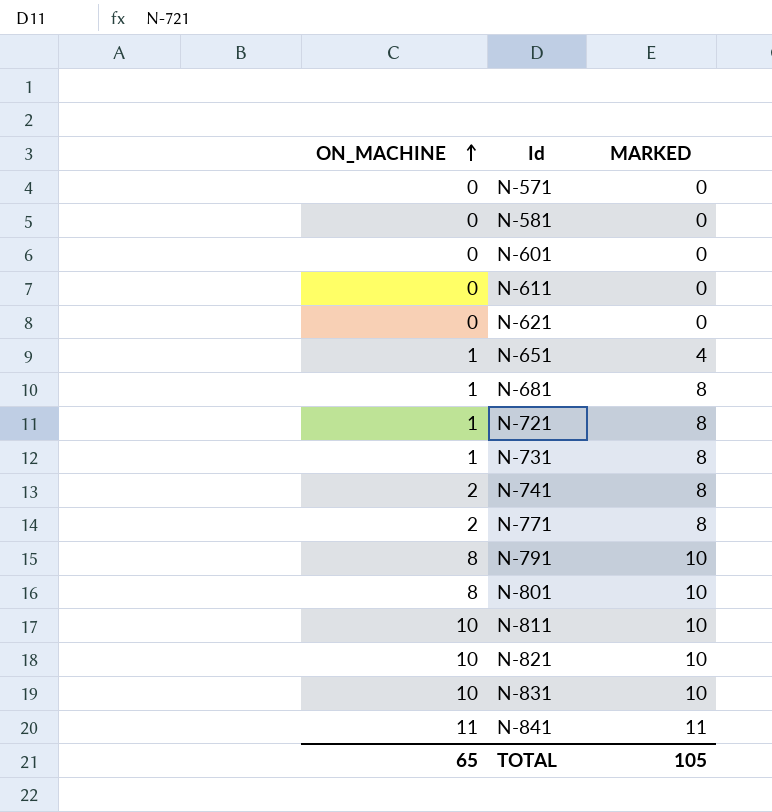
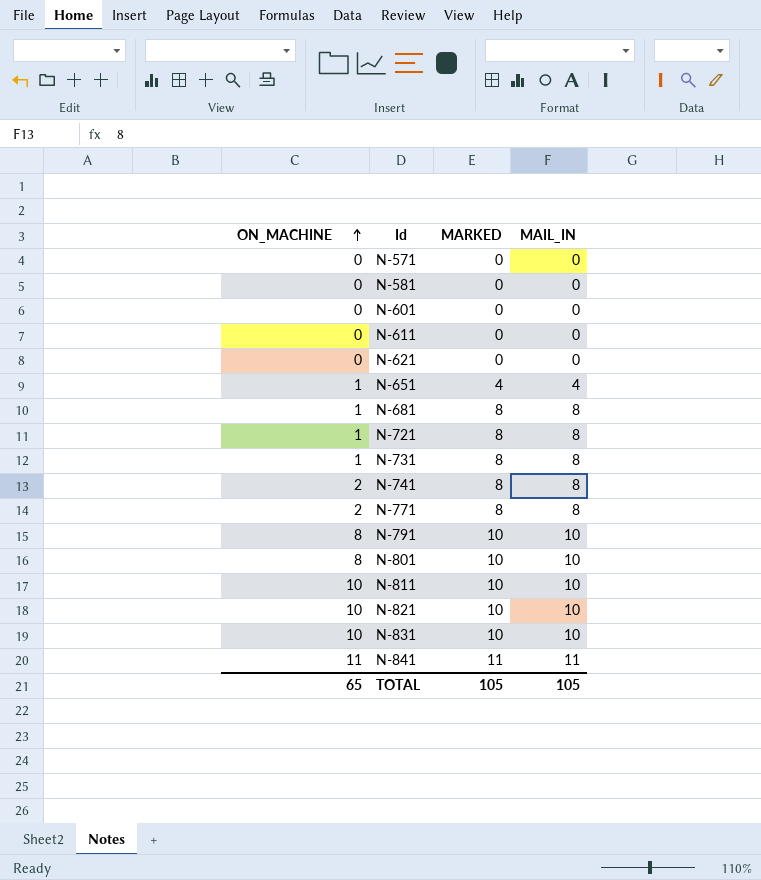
column MAIL_IN | position: none -> 4

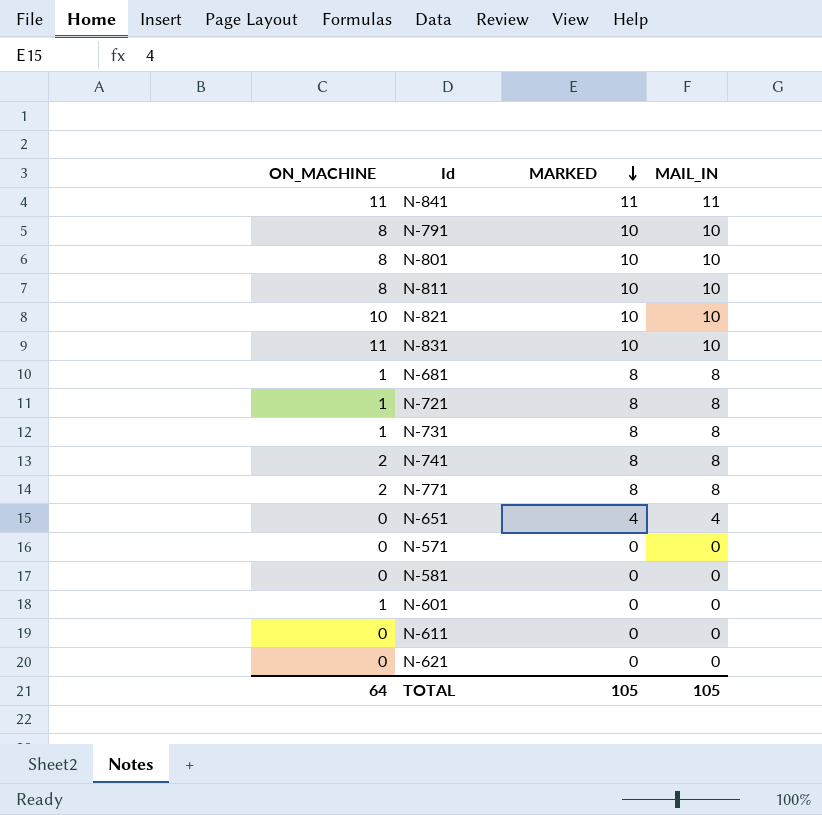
row order: ON_MACHINE ascending -> MARKED descending
N-811 | ON_MACHINE: 10 -> 8
N-831 | ON_MACHINE: 10 -> 11
N-651 | ON_MACHINE: 1 -> 0
N-601 | ON_MACHINE: 0 -> 1
TOTAL | ON_MACHINE: 65 -> 64

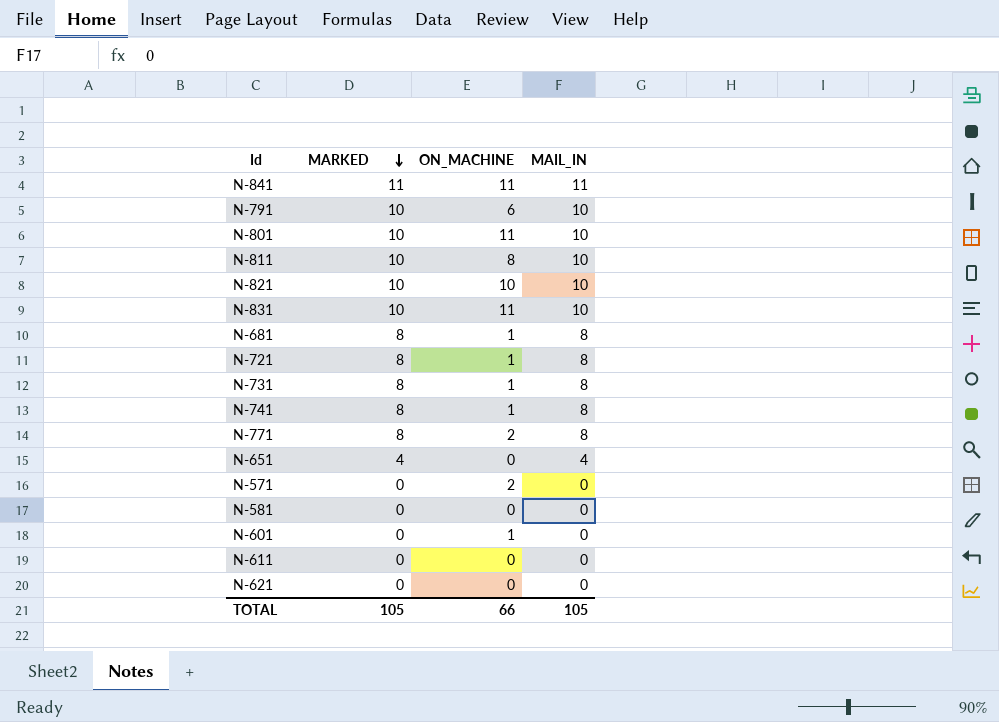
column ON_MACHINE | position: 1 -> 3
N-791 | ON_MACHINE: 8 -> 6
N-801 | ON_MACHINE: 8 -> 11
N-741 | ON_MACHINE: 2 -> 1
N-571 | ON_MACHINE: 0 -> 2
TOTAL | ON_MACHINE: 64 -> 66

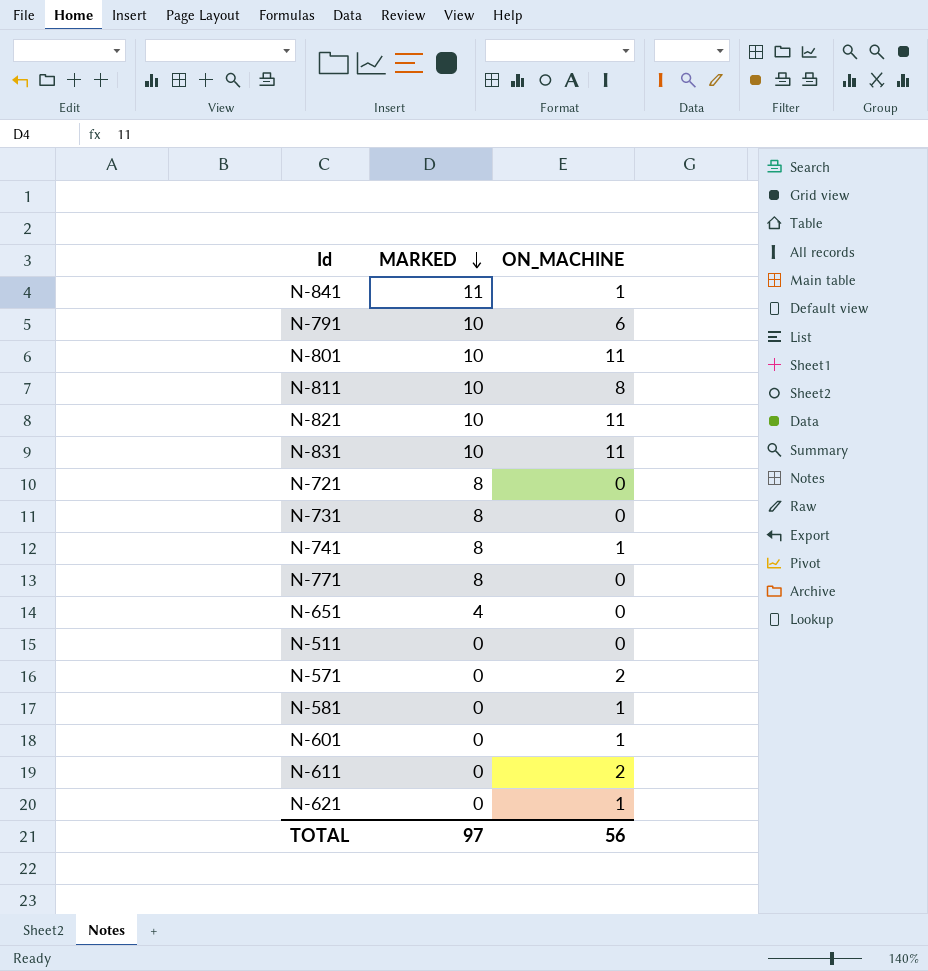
column MAIL_IN | position: 4 -> none
row N-681: 8 | 1 | 8 -> none
N-841 | ON_MACHINE: 11 -> 1
N-821 | ON_MACHINE: 10 -> 11
N-721 | ON_MACHINE: 1 -> 0
N-731 | ON_MACHINE: 1 -> 0
N-771 | ON_MACHINE: 2 -> 0
row N-511: none -> 0 | 0
N-581 | ON_MACHINE: 0 -> 1
N-611 | ON_MACHINE: 0 -> 2
N-621 | ON_MACHINE: 0 -> 1
TOTAL | MARKED: 105 -> 97
TOTAL | ON_MACHINE: 66 -> 56

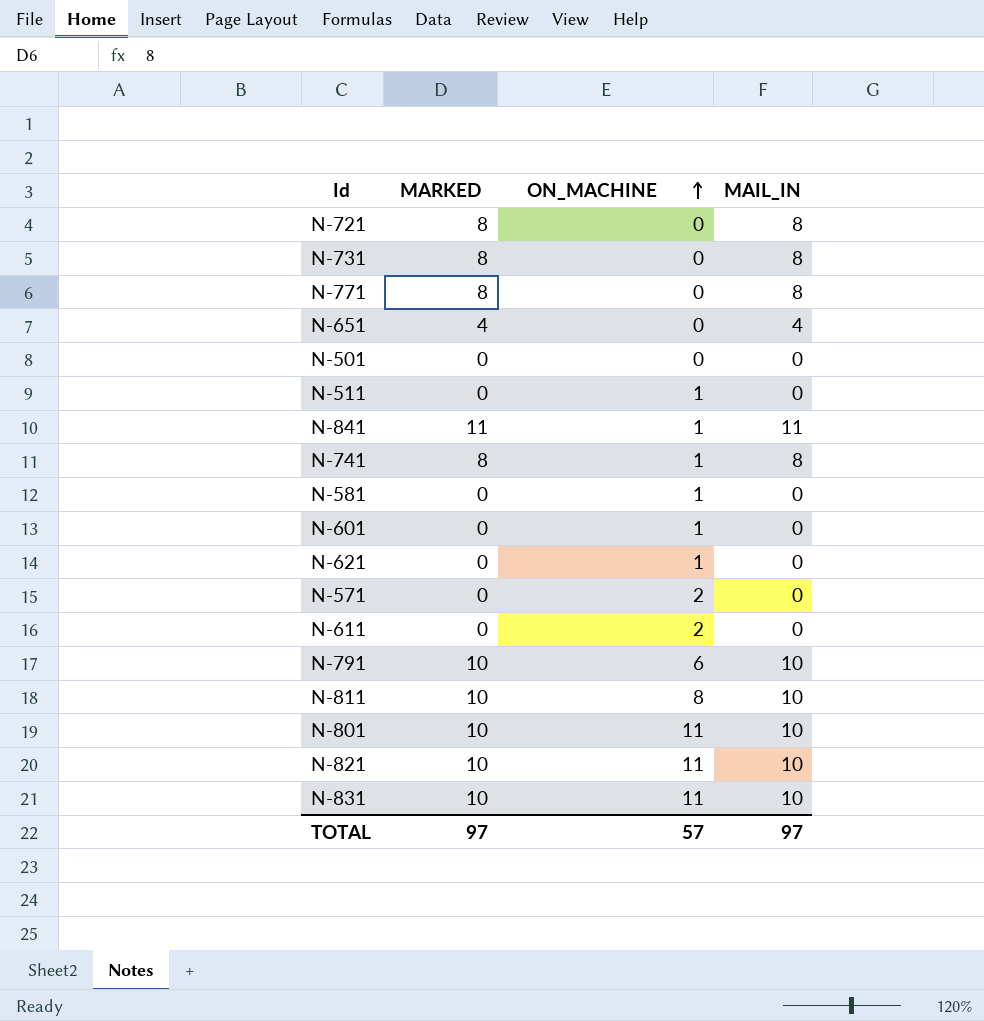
row order: MARKED descending -> ON_MACHINE ascending
column MAIL_IN | position: none -> 4
row N-501: none -> 0 | 0 | 0
N-511 | ON_MACHINE: 0 -> 1
TOTAL | ON_MACHINE: 56 -> 57

